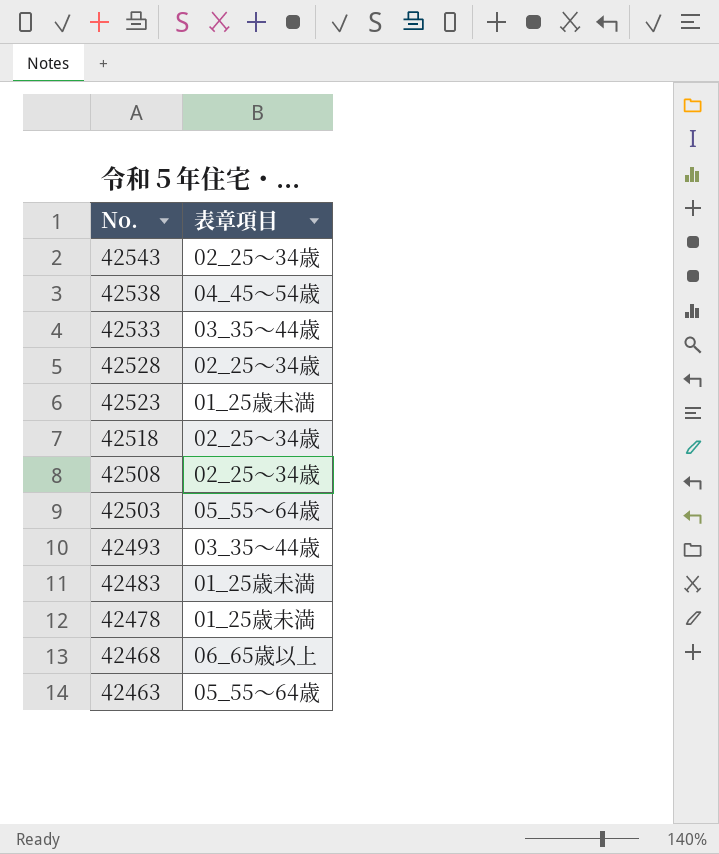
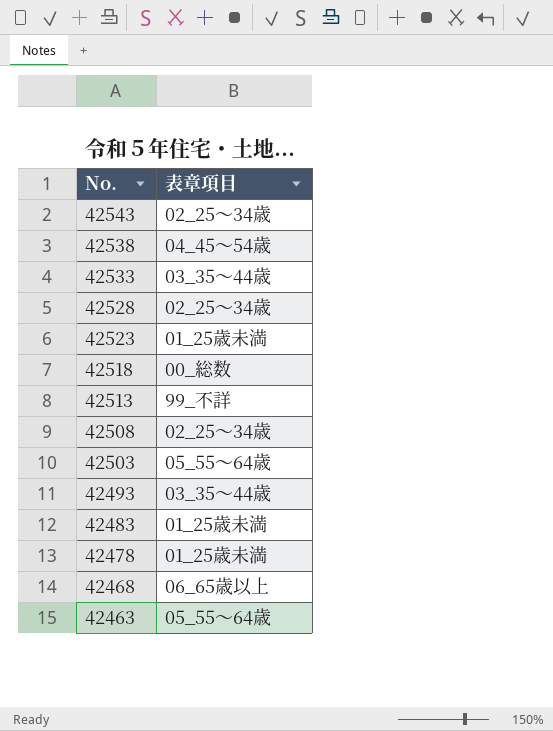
42518 | 表章項目: 02_25～34歳 -> 00_総数
row 42513: none -> 99_不詳

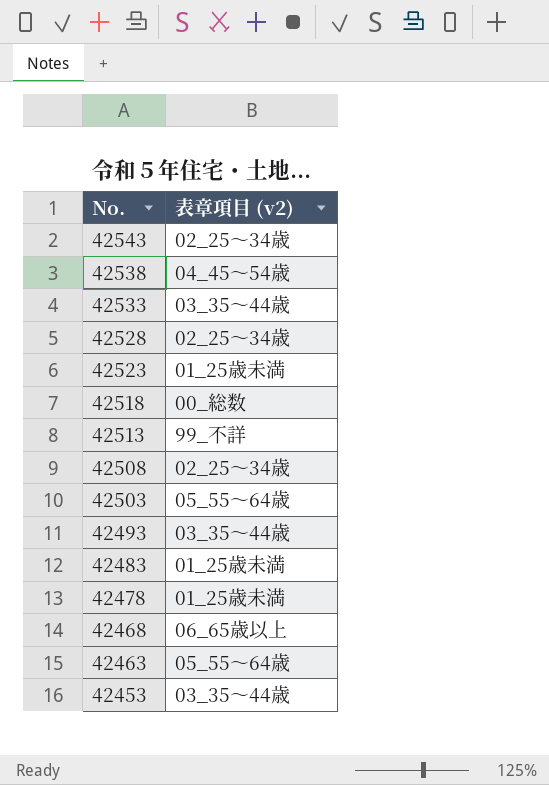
column name: 表章項目 -> 表章項目 (v2)
row 42453: none -> 03_35～44歳

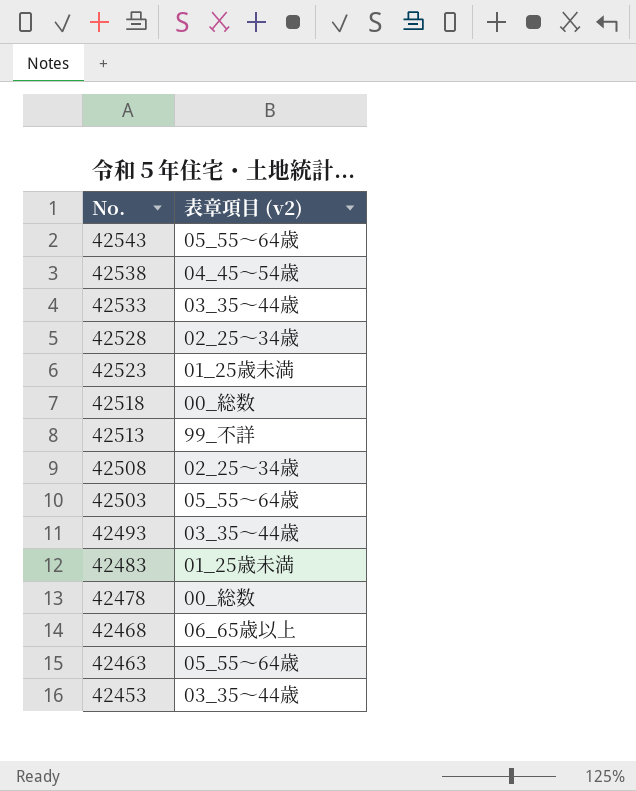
42543 | 表章項目 (v2): 02_25～34歳 -> 05_55～64歳
42478 | 表章項目 (v2): 01_25歳未満 -> 00_総数

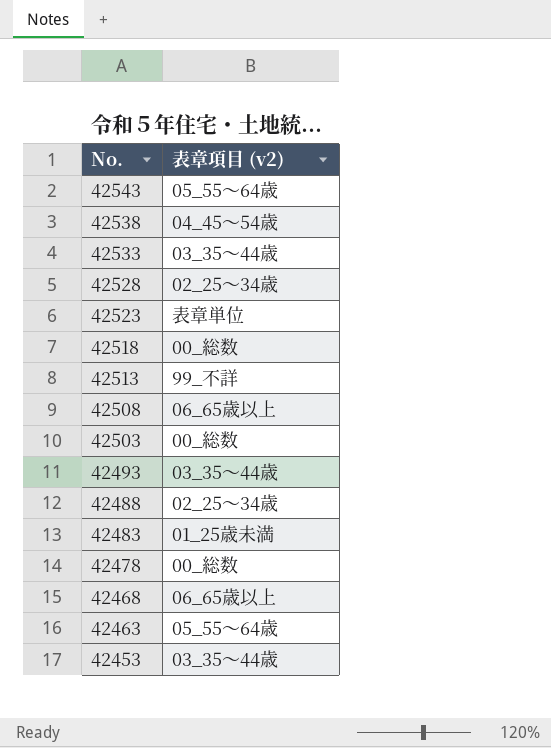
42523 | 表章項目 (v2): 01_25歳未満 -> 表章単位
42508 | 表章項目 (v2): 02_25～34歳 -> 06_65歳以上
42503 | 表章項目 (v2): 05_55～64歳 -> 00_総数
row 42488: none -> 02_25～34歳

